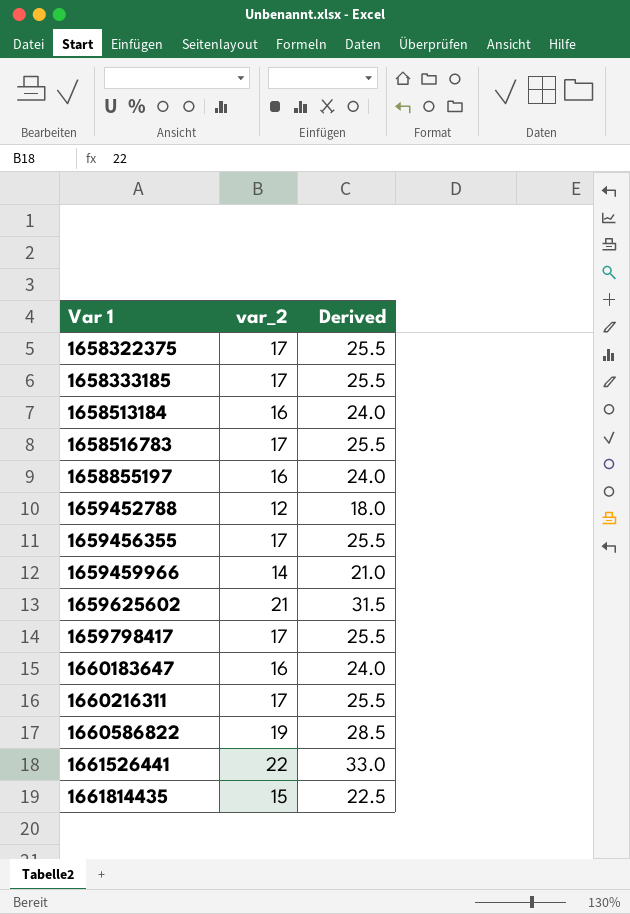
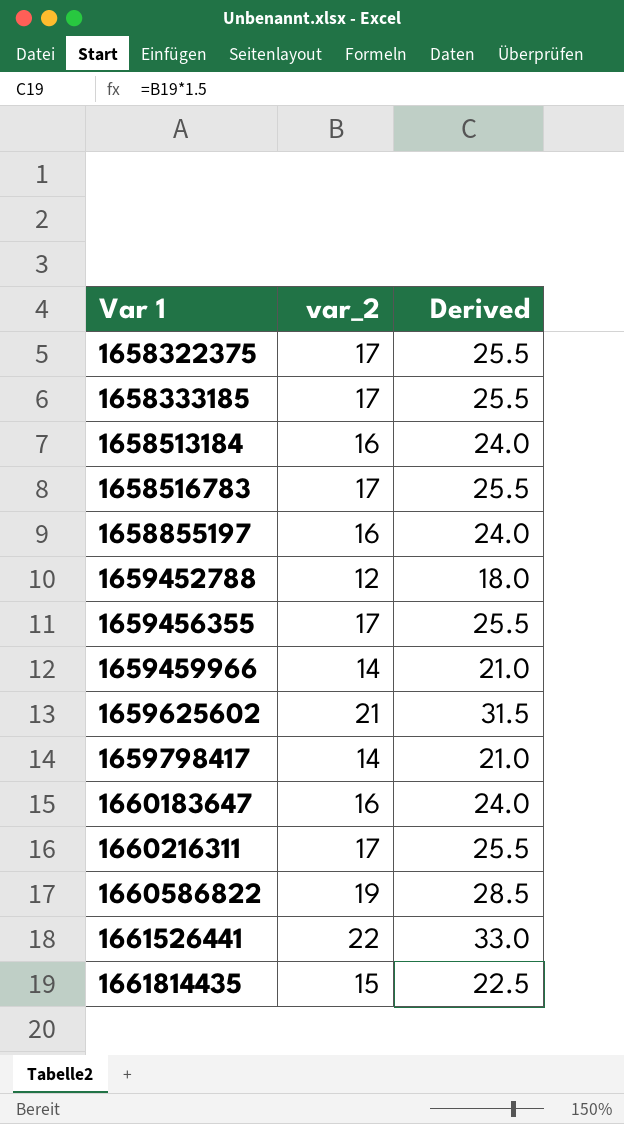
1659798417 | var_2: 17 -> 14
1659798417 | Derived: 25.5 -> 21.0

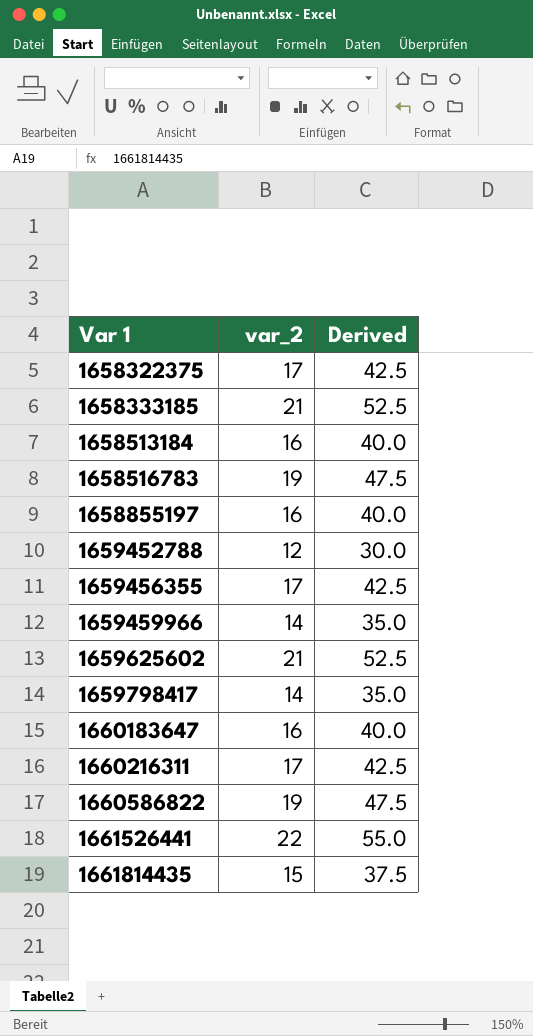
column Derived | formula: [var_2] * 1.5 -> [var_2] * 2.5
1658333185 | var_2: 17 -> 21
1658516783 | var_2: 17 -> 19

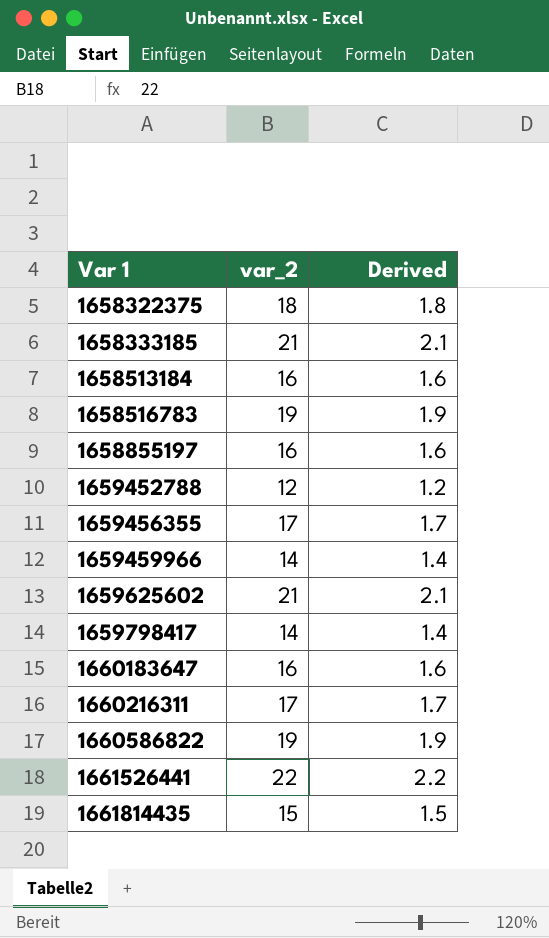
column Derived | formula: [var_2] * 2.5 -> [var_2] * 0.1
1658322375 | var_2: 17 -> 18

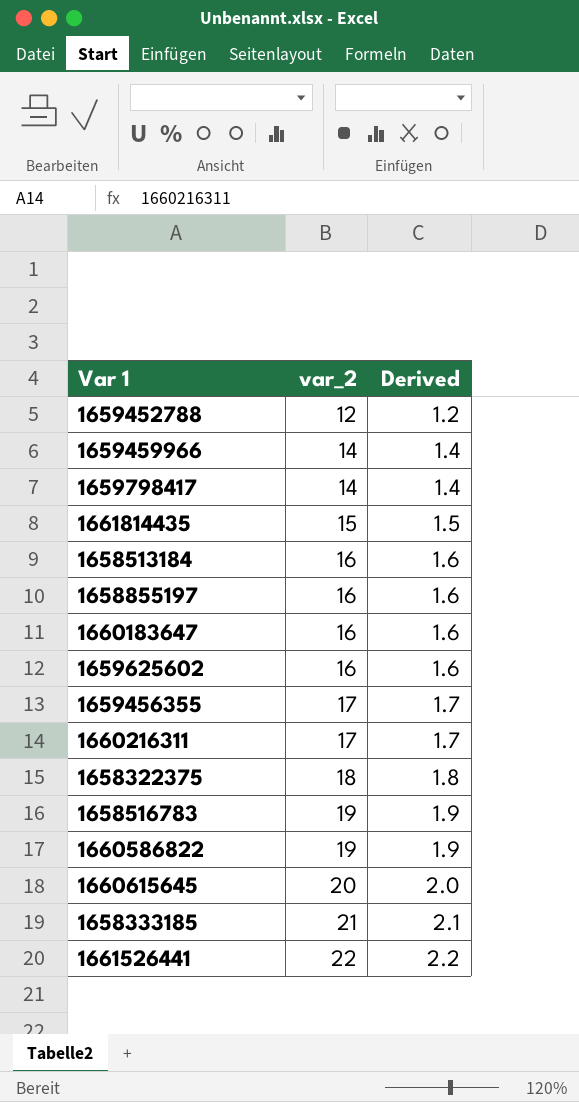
row order: Var 1 ascending -> var_2 ascending
1659625602 | var_2: 21 -> 16
1659625602 | Derived: 2.1 -> 1.6
row 1660615645: none -> 20 | 2.0

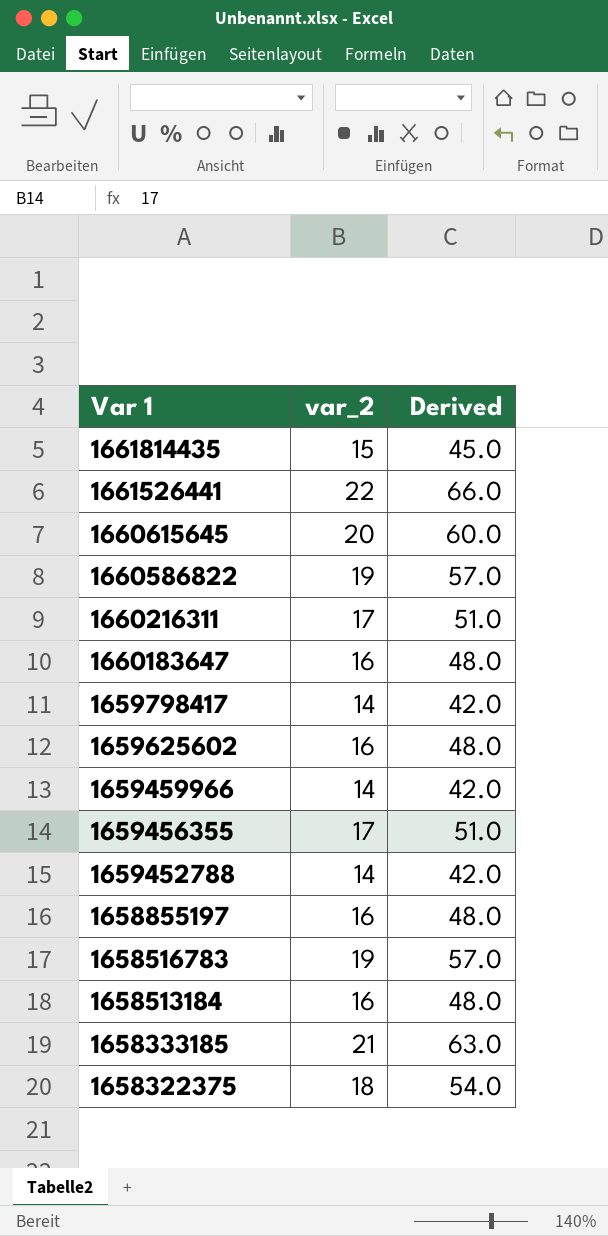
row order: var_2 ascending -> Var 1 descending
column Derived | formula: [var_2] * 0.1 -> [var_2] * 3
1659452788 | var_2: 12 -> 14

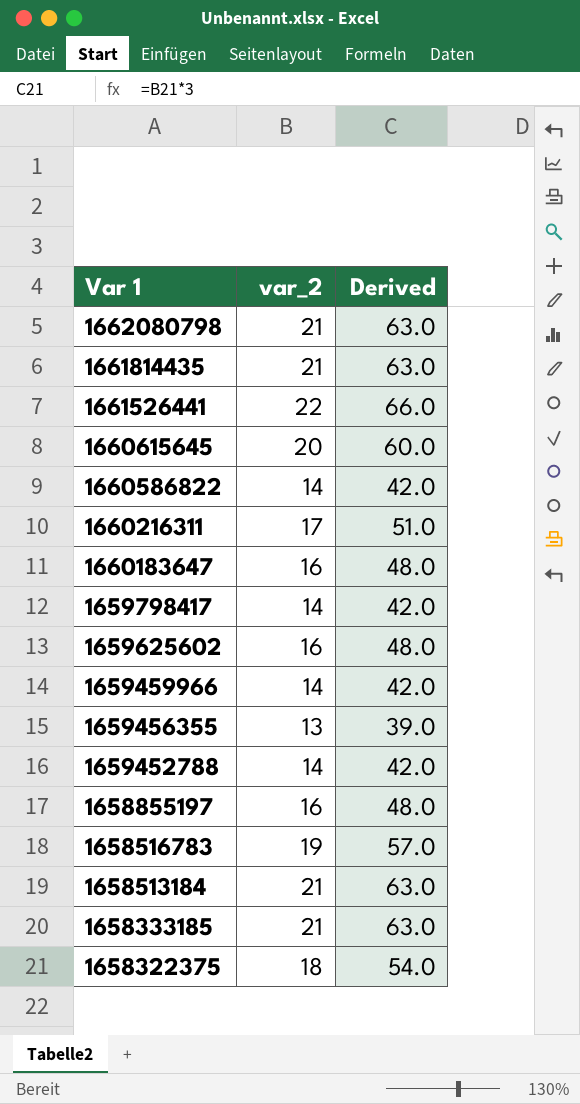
row 1662080798: none -> 21 | 63.0
1661814435 | var_2: 15 -> 21
1661814435 | Derived: 45.0 -> 63.0
1660586822 | var_2: 19 -> 14
1660586822 | Derived: 57.0 -> 42.0
1659456355 | var_2: 17 -> 13
1659456355 | Derived: 51.0 -> 39.0
1658513184 | var_2: 16 -> 21
1658513184 | Derived: 48.0 -> 63.0

